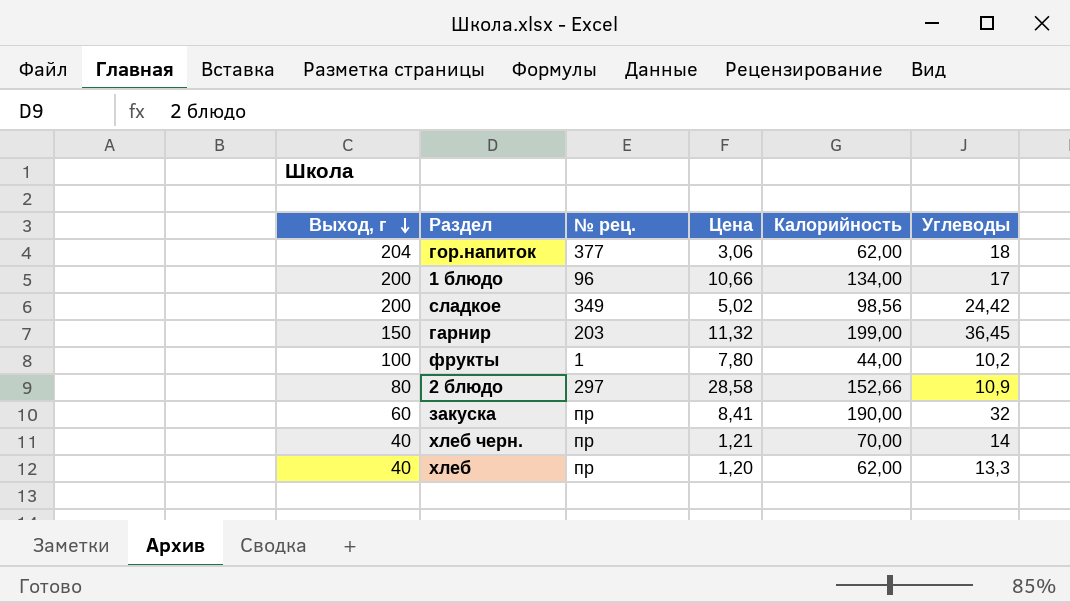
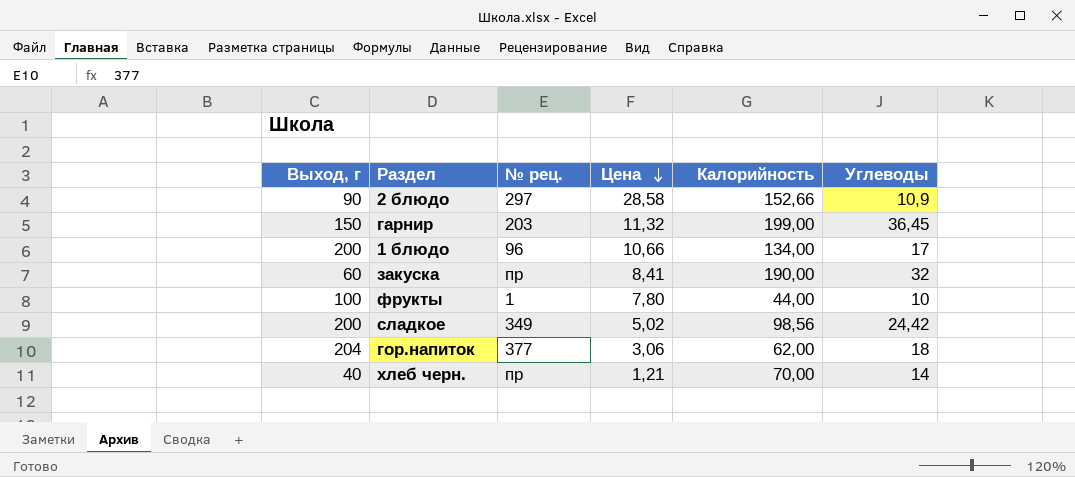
row order: Выход, г descending -> Цена descending
row хлеб: 40 | пр | 1,20 | 62,00 | 13,3 -> none
2 блюдо | Выход, г: 80 -> 90
фрукты | Углеводы: 10,2 -> 10

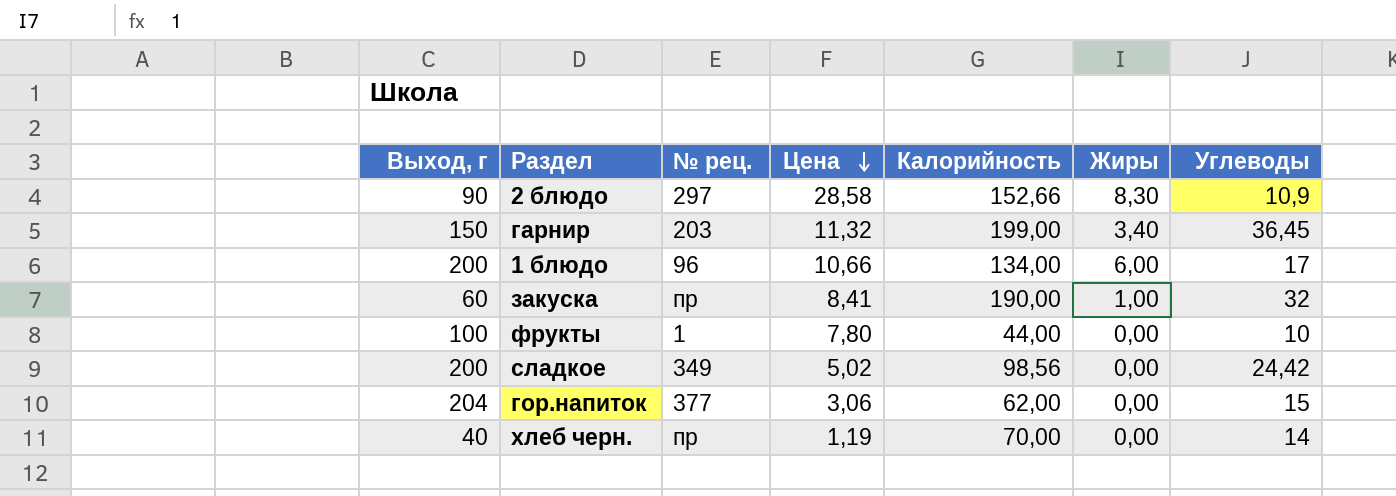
column Жиры | position: none -> 6
гор.напиток | Углеводы: 18 -> 15
хлеб черн. | Цена: 1,21 -> 1,19

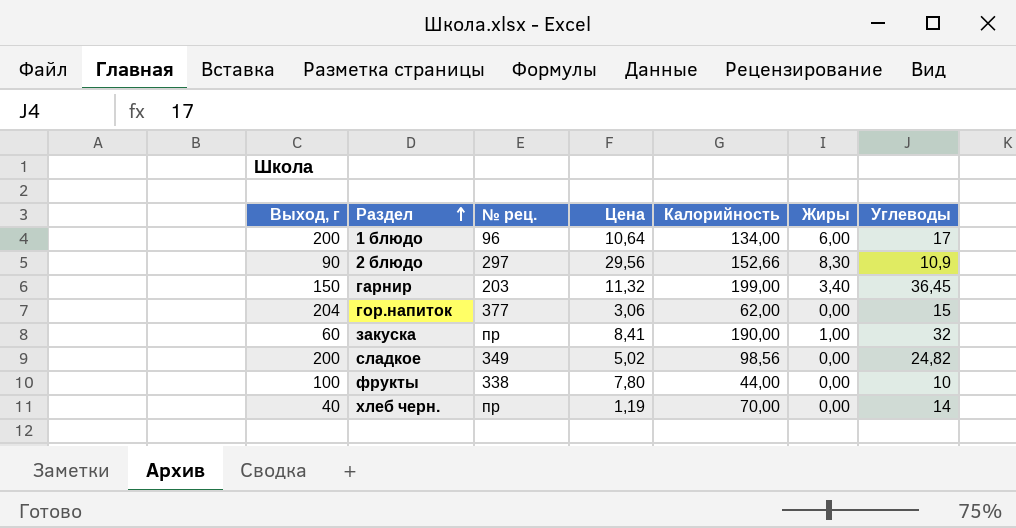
row order: Цена descending -> Раздел ascending
1 блюдо | Цена: 10,66 -> 10,64
2 блюдо | Цена: 28,58 -> 29,56
сладкое | Углеводы: 24,42 -> 24,82
фрукты | № рец.: 1 -> 338

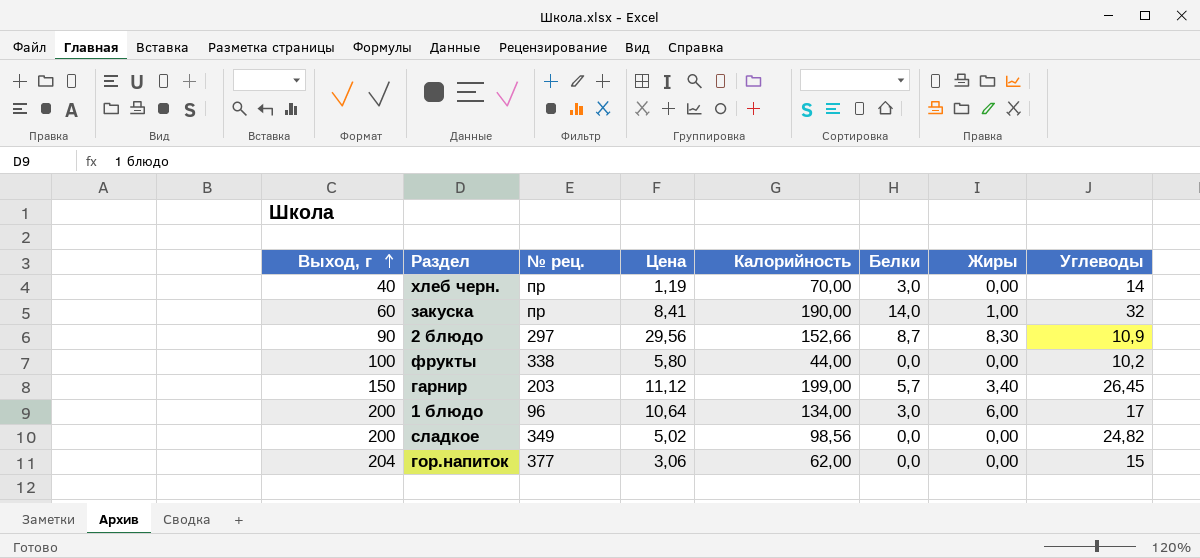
row order: Раздел ascending -> Выход, г ascending
column Белки | position: none -> 6
фрукты | Цена: 7,80 -> 5,80
фрукты | Углеводы: 10 -> 10,2
гарнир | Цена: 11,32 -> 11,12
гарнир | Углеводы: 36,45 -> 26,45

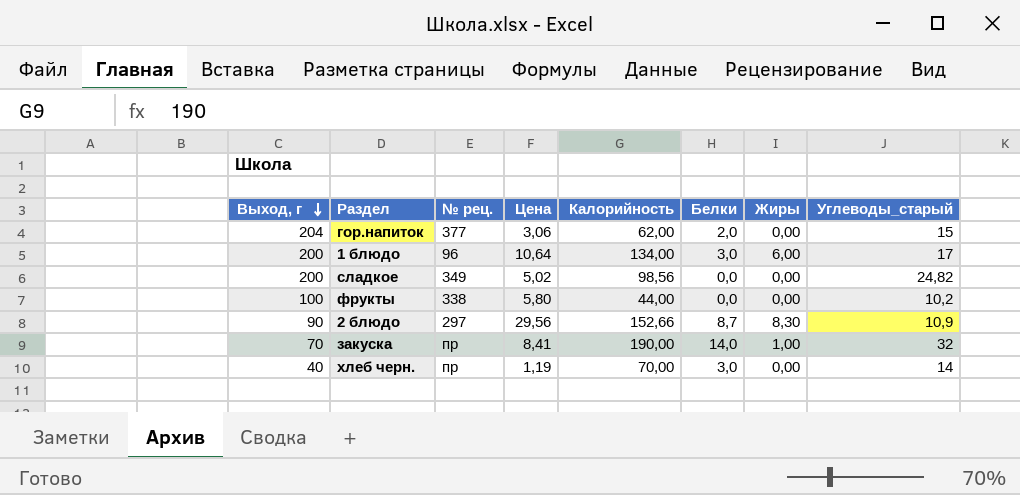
row order: Выход, г ascending -> Выход, г descending
column name: Углеводы -> Углеводы_старый
row гарнир: 150 | 203 | 11,12 | 199,00 | 5,7 | 3,40 | 26,45 -> none
гор.напиток | Белки: 0,0 -> 2,0
закуска | Выход, г: 60 -> 70

